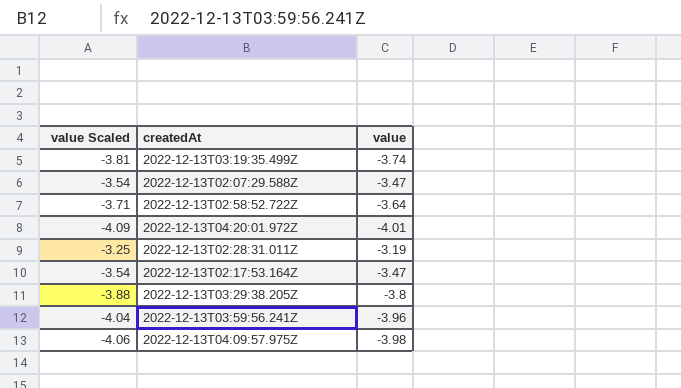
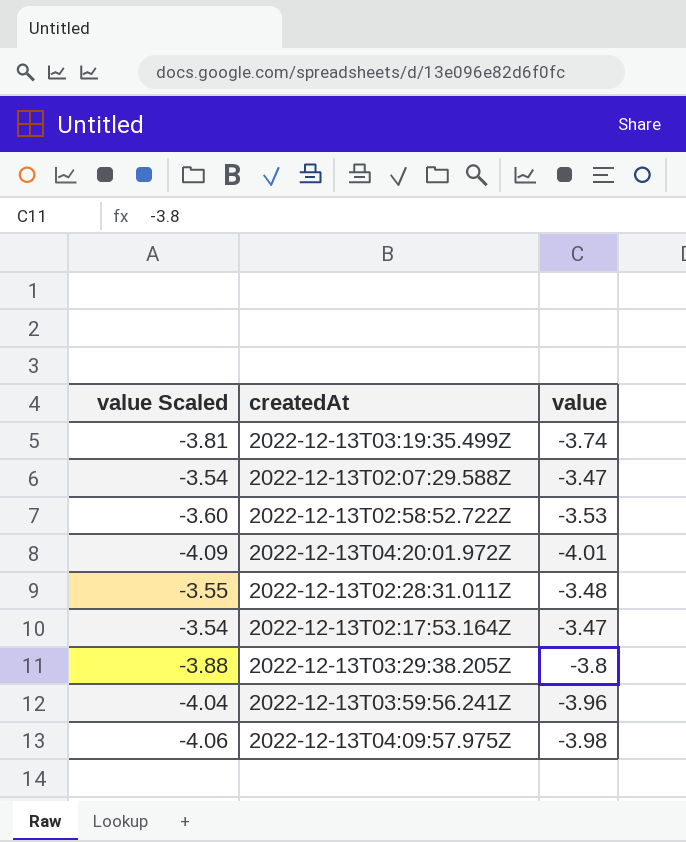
2022-12-13T02:58:52.722Z | value Scaled: -3.71 -> -3.60
2022-12-13T02:58:52.722Z | value: -3.64 -> -3.53
2022-12-13T02:28:31.011Z | value Scaled: -3.25 -> -3.55
2022-12-13T02:28:31.011Z | value: -3.19 -> -3.48

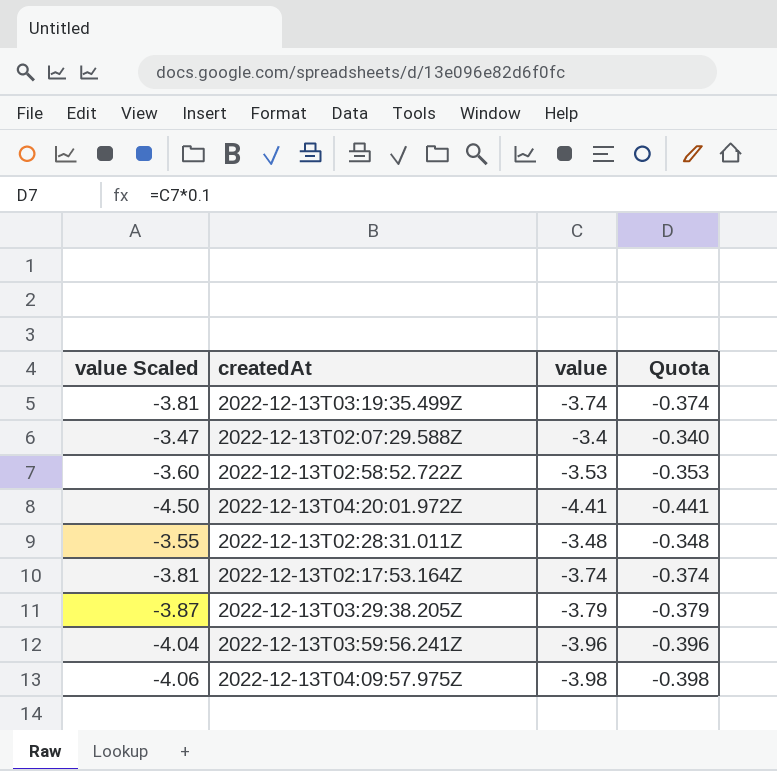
column Quota | formula: none -> [value] * 0.1
2022-12-13T02:07:29.588Z | value Scaled: -3.54 -> -3.47
2022-12-13T02:07:29.588Z | value: -3.47 -> -3.4
2022-12-13T04:20:01.972Z | value Scaled: -4.09 -> -4.50
2022-12-13T04:20:01.972Z | value: -4.01 -> -4.41
2022-12-13T02:17:53.164Z | value Scaled: -3.54 -> -3.81
2022-12-13T02:17:53.164Z | value: -3.47 -> -3.74
2022-12-13T03:29:38.205Z | value Scaled: -3.88 -> -3.87
2022-12-13T03:29:38.205Z | value: -3.8 -> -3.79

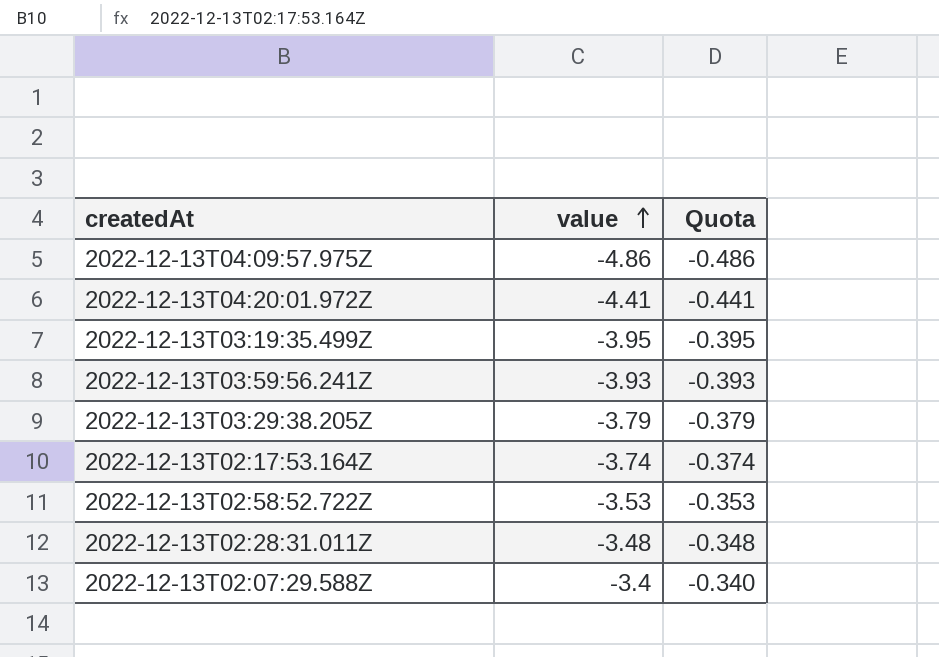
row order: none -> value ascending
column value Scaled | formula: [value] * 1.02 -> none
2022-12-13T04:09:57.975Z | value: -3.98 -> -4.86
2022-12-13T04:09:57.975Z | Quota: -0.398 -> -0.486
2022-12-13T03:19:35.499Z | value: -3.74 -> -3.95
2022-12-13T03:19:35.499Z | Quota: -0.374 -> -0.395
2022-12-13T03:59:56.241Z | value: -3.96 -> -3.93
2022-12-13T03:59:56.241Z | Quota: -0.396 -> -0.393

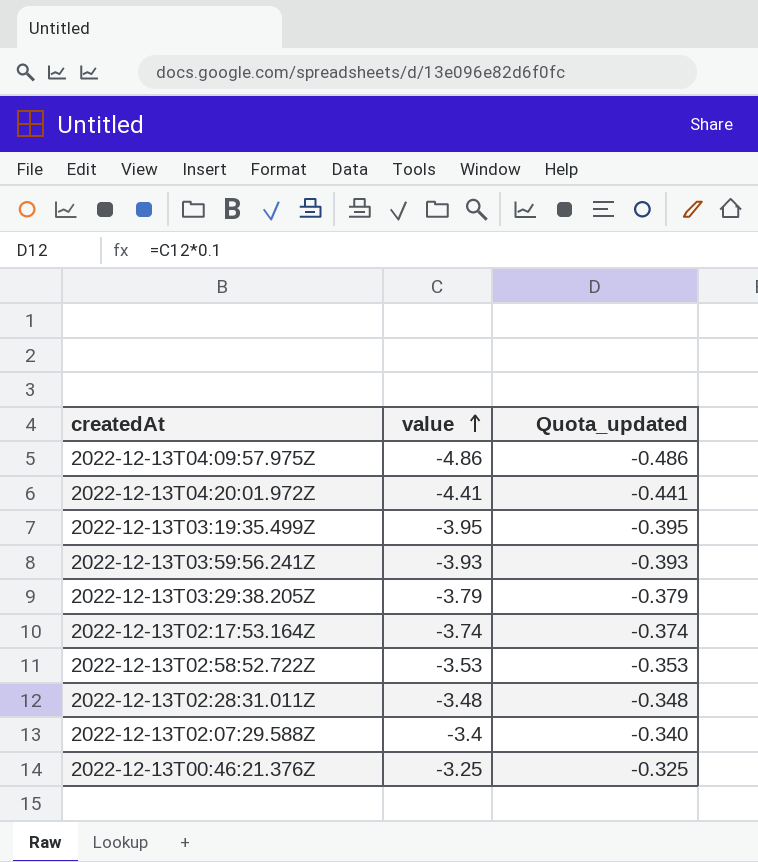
column name: Quota -> Quota_updated
row 2022-12-13T00:46:21.376Z: none -> -3.25 | -0.325

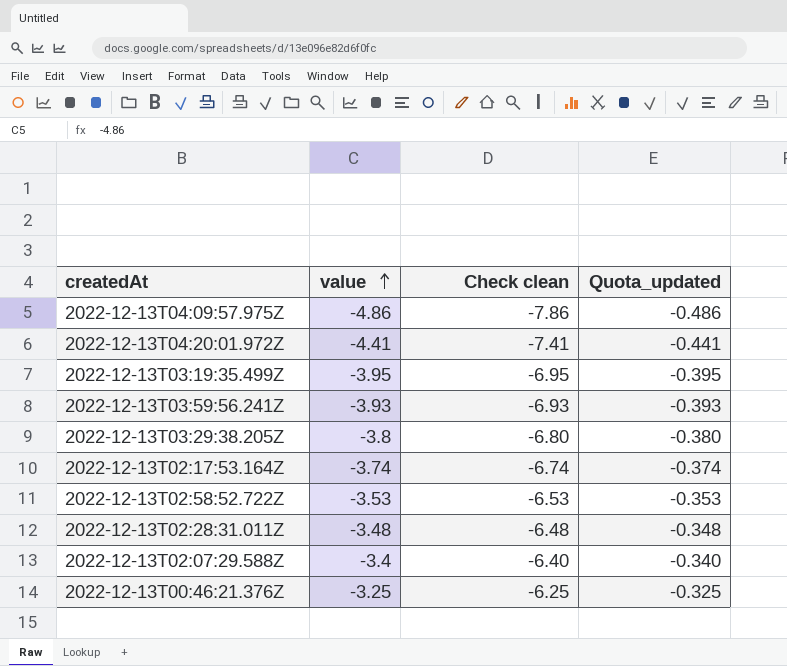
column Check clean | formula: none -> [value] - 3
2022-12-13T03:29:38.205Z | value: -3.79 -> -3.8
2022-12-13T03:29:38.205Z | Quota_updated: -0.379 -> -0.380

